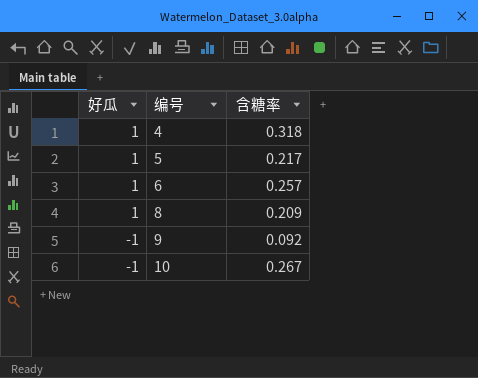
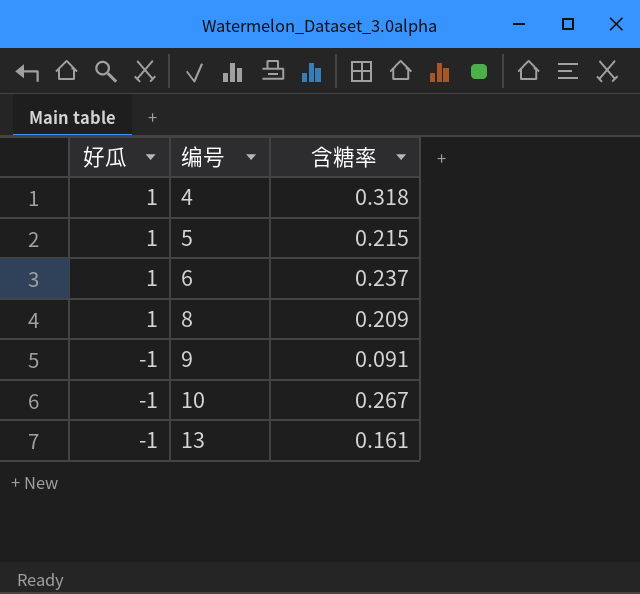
5 | 含糖率: 0.217 -> 0.215
6 | 含糖率: 0.257 -> 0.237
9 | 含糖率: 0.092 -> 0.091
row 13: none -> -1 | 0.161

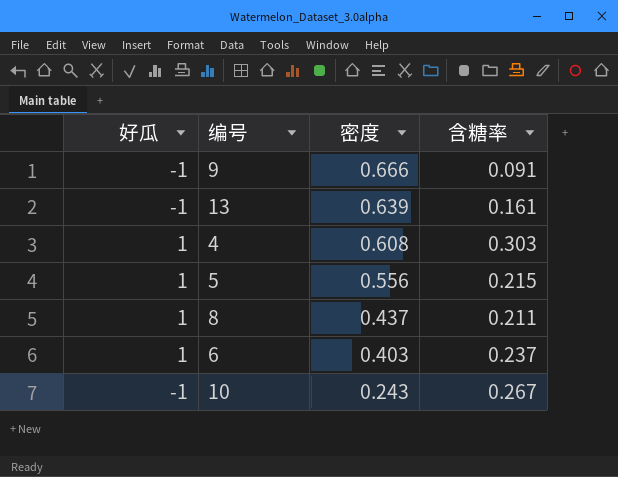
row order: 好瓜 descending -> 密度 descending
column 密度 | position: none -> 3
4 | 含糖率: 0.318 -> 0.303
8 | 含糖率: 0.209 -> 0.211

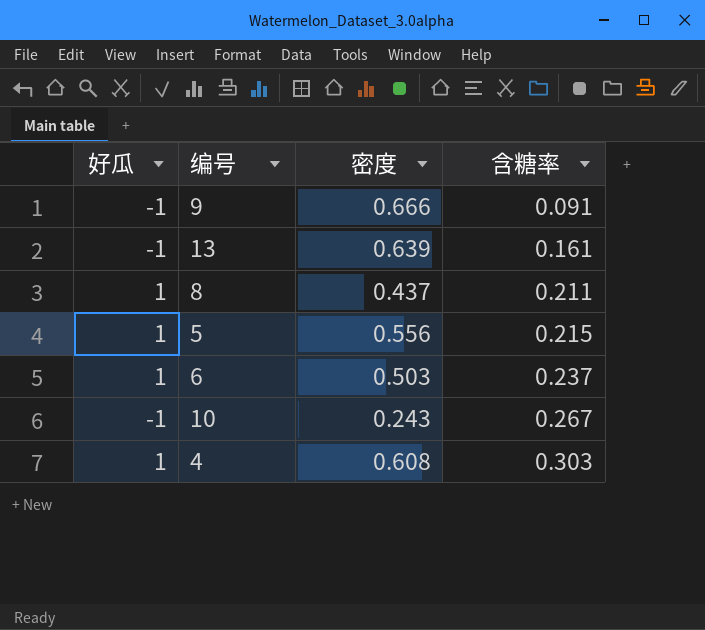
row order: 密度 descending -> 含糖率 ascending
6 | 密度: 0.403 -> 0.503

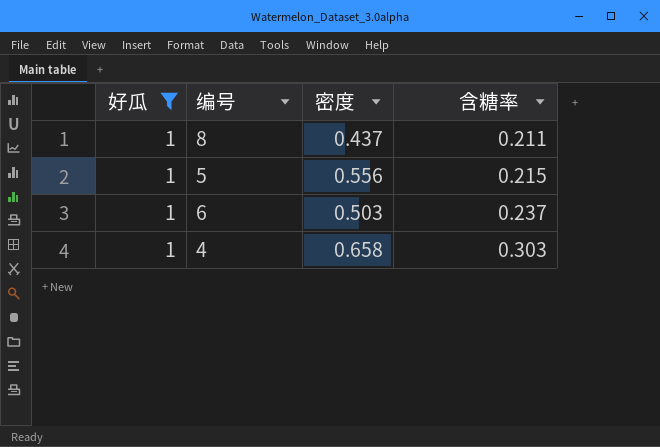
filter: none -> 好瓜 = 1
4 | 密度: 0.608 -> 0.658

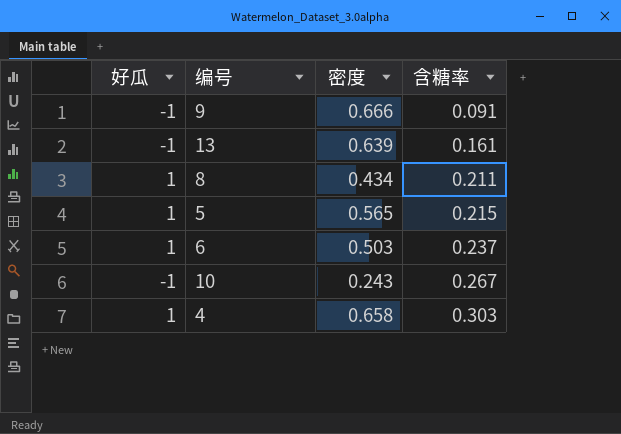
filter: 好瓜 = 1 -> none
8 | 密度: 0.437 -> 0.434
5 | 密度: 0.556 -> 0.565

